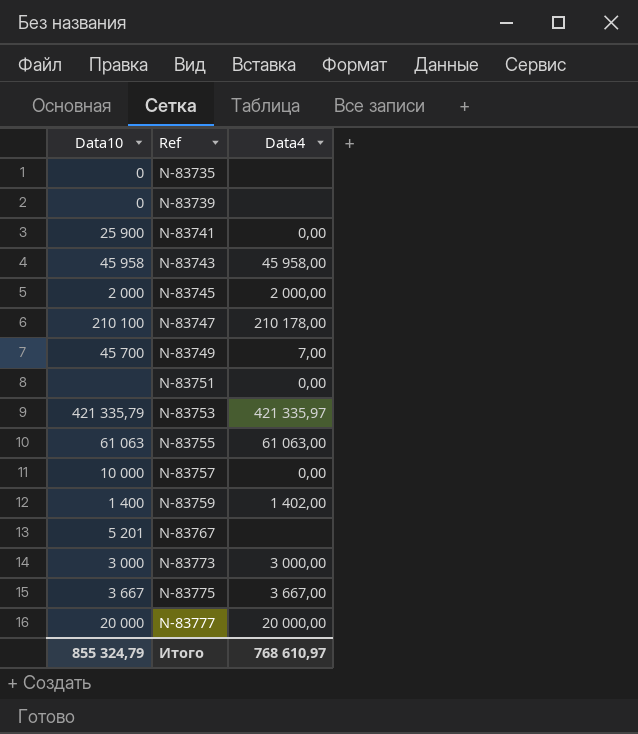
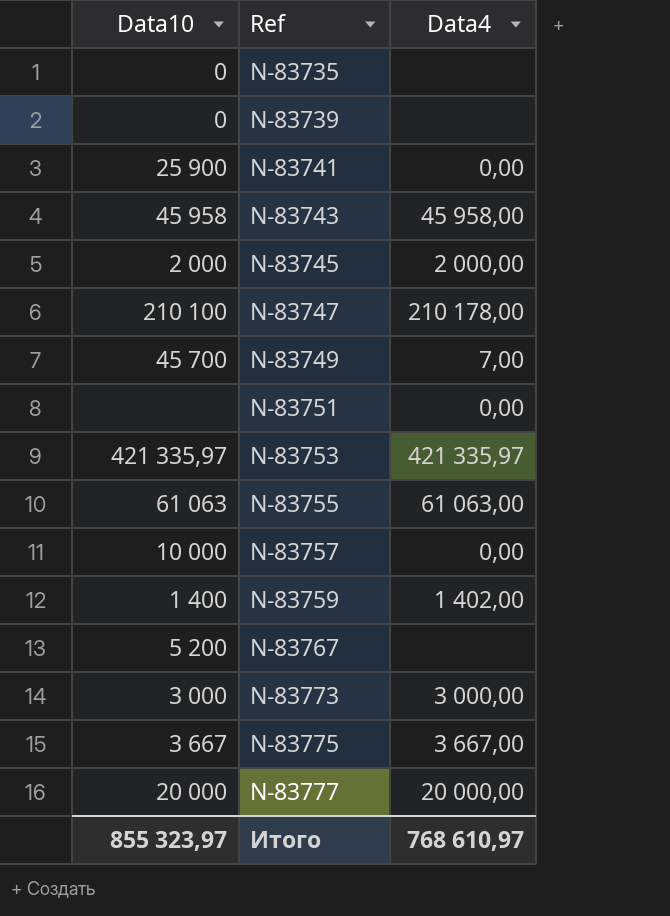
N-83753 | Data10: 421 335,79 -> 421 335,97
N-83767 | Data10: 5 201 -> 5 200
Итого | Data10: 855 324,79 -> 855 323,97

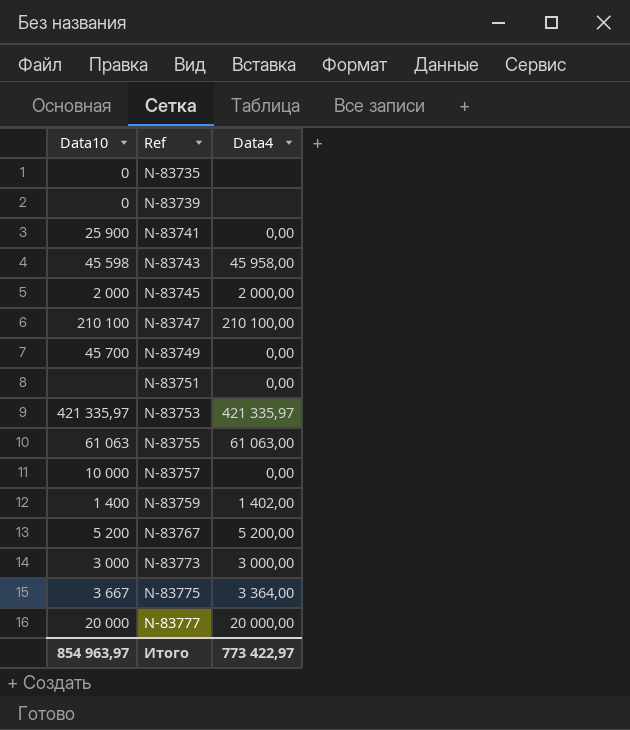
N-83743 | Data10: 45 958 -> 45 598
N-83747 | Data4: 210 178,00 -> 210 100,00
N-83749 | Data4: 7,00 -> 0,00
N-83767 | Data4: none -> 5 200,00
N-83775 | Data4: 3 667,00 -> 3 364,00
Итого | Data10: 855 323,97 -> 854 963,97
Итого | Data4: 768 610,97 -> 773 422,97

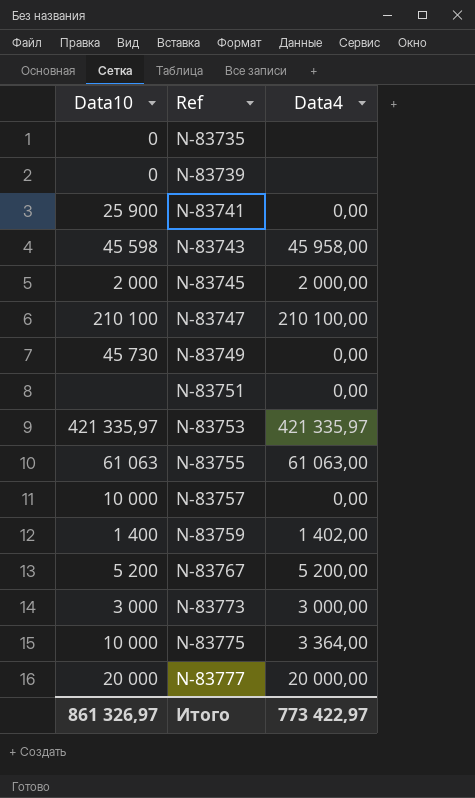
N-83749 | Data10: 45 700 -> 45 730
N-83775 | Data10: 3 667 -> 10 000
Итого | Data10: 854 963,97 -> 861 326,97

